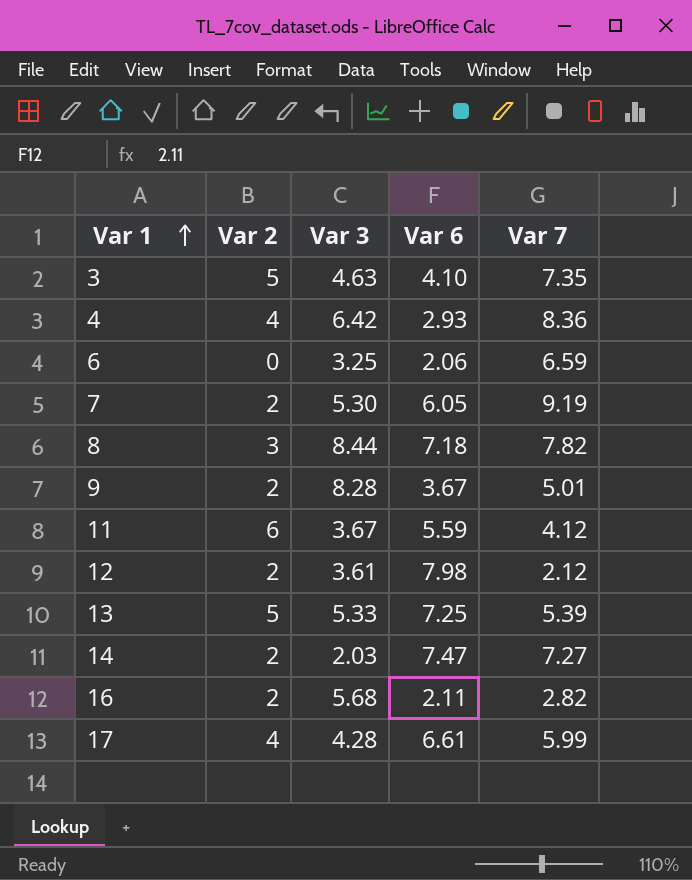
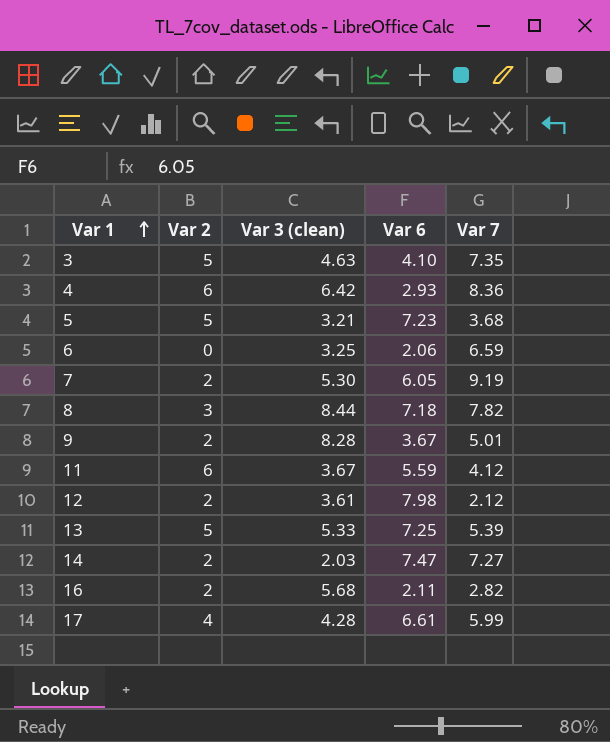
column name: Var 3 -> Var 3 (clean)
4 | Var 2: 4 -> 6
row 5: none -> 5 | 3.21 | 7.23 | 3.68

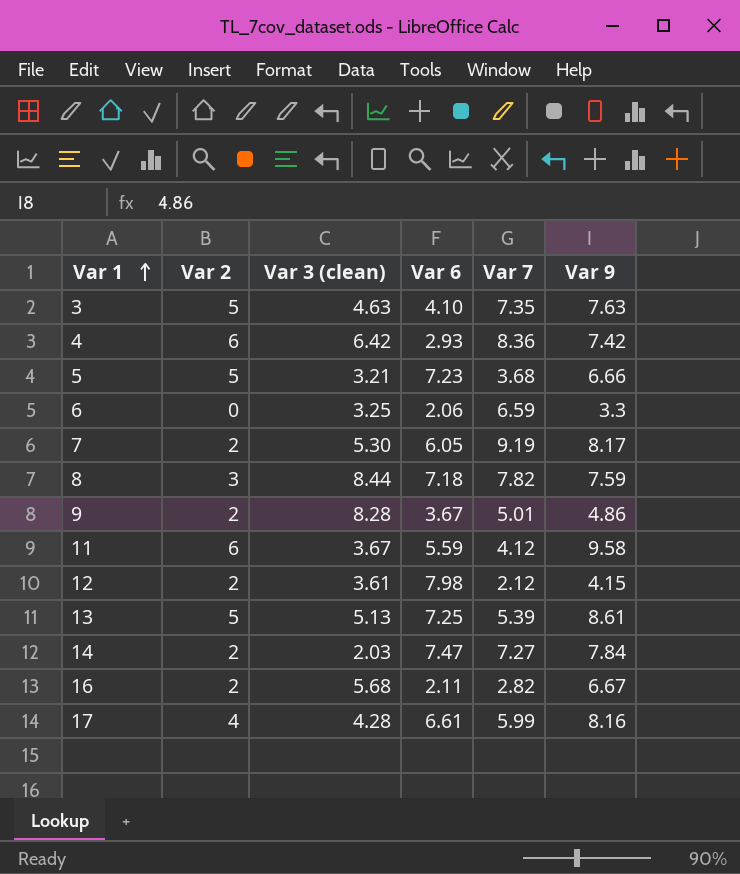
column Var 9 | position: none -> 6
13 | Var 3 (clean): 5.33 -> 5.13

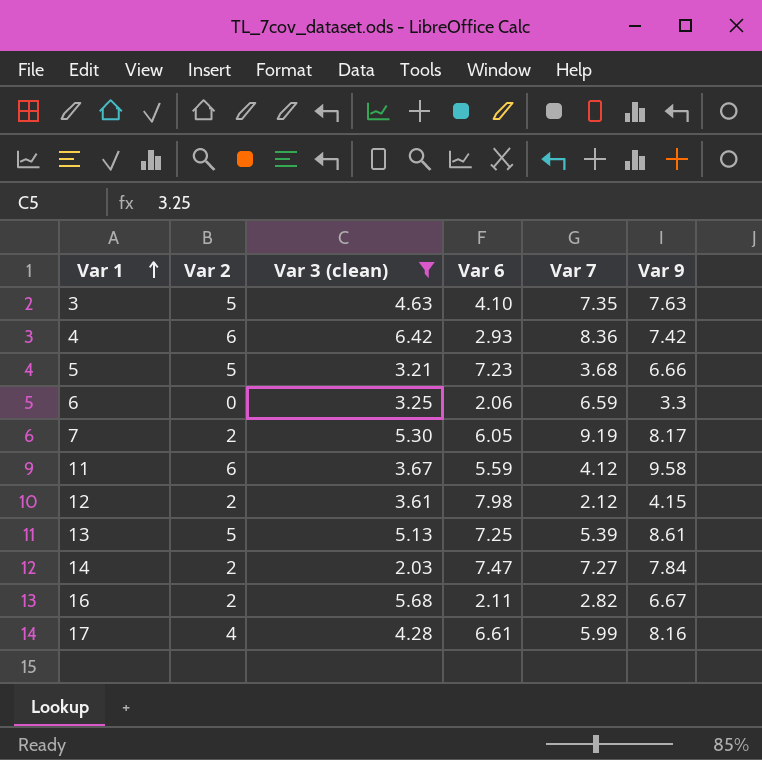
filter: none -> Var 3 (clean) <= 6.42

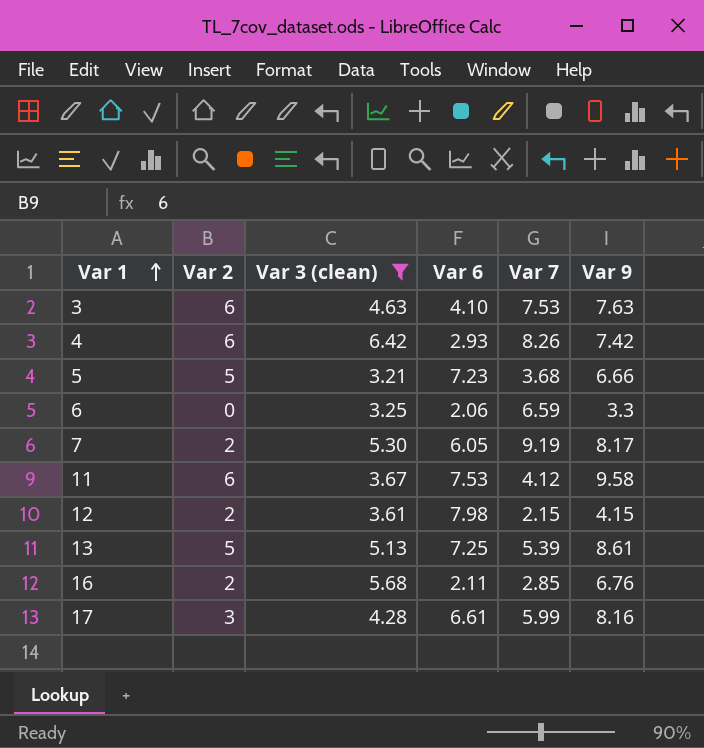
row 14: 2 | 2.03 | 7.47 | 7.27 | 7.84 -> none
3 | Var 2: 5 -> 6
3 | Var 7: 7.35 -> 7.53
4 | Var 7: 8.36 -> 8.26
11 | Var 6: 5.59 -> 7.53
12 | Var 7: 2.12 -> 2.15
16 | Var 7: 2.82 -> 2.85
16 | Var 9: 6.67 -> 6.76
17 | Var 2: 4 -> 3

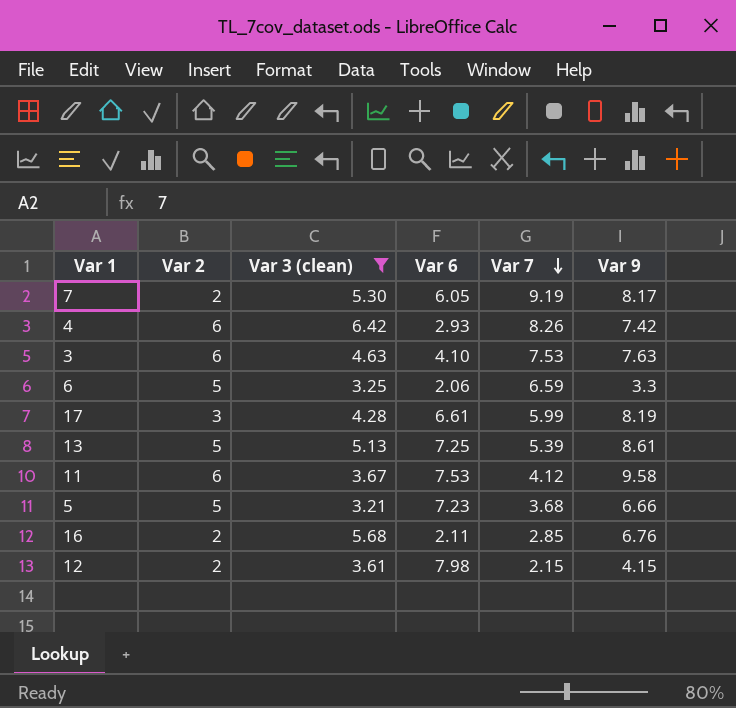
row order: Var 1 ascending -> Var 7 descending
6 | Var 2: 0 -> 5
17 | Var 9: 8.16 -> 8.19

